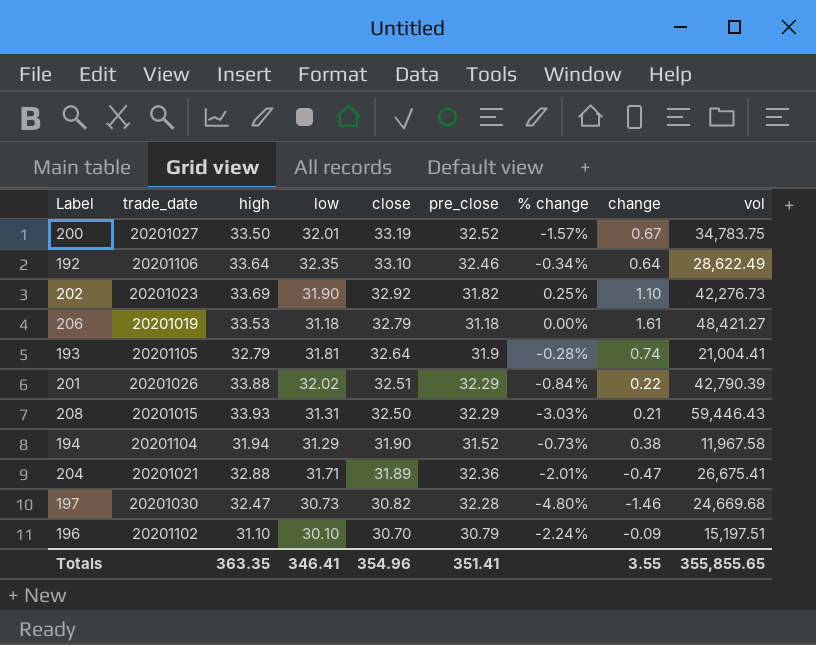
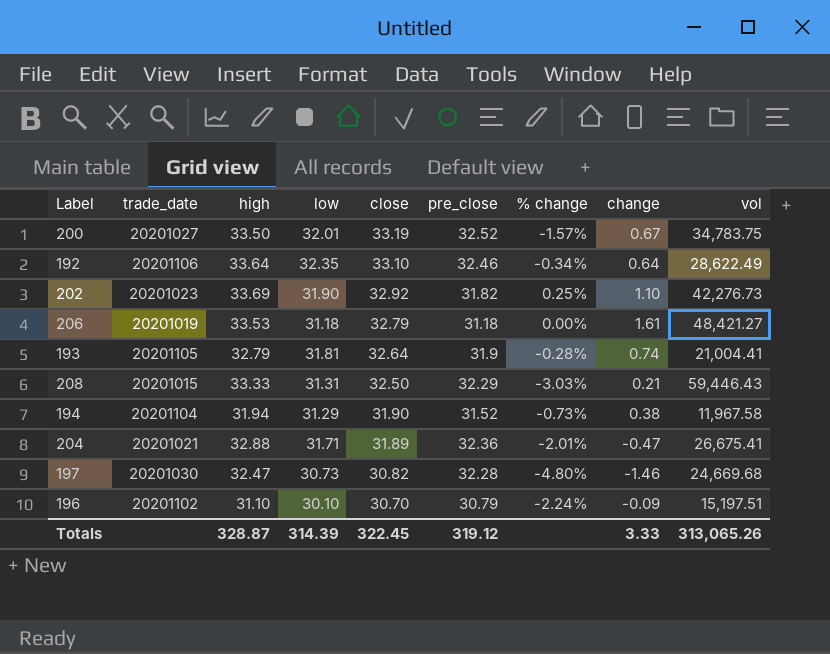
row 201: 20201026 | 33.88 | 32.02 | 32.51 | 32.29 | -0.84% | 0.22 | 42,790.39 -> none
208 | high: 33.93 -> 33.33
Totals | high: 363.35 -> 328.87
Totals | low: 346.41 -> 314.39
Totals | close: 354.96 -> 322.45
Totals | pre_close: 351.41 -> 319.12
Totals | change: 3.55 -> 3.33
Totals | vol: 355,855.65 -> 313,065.26

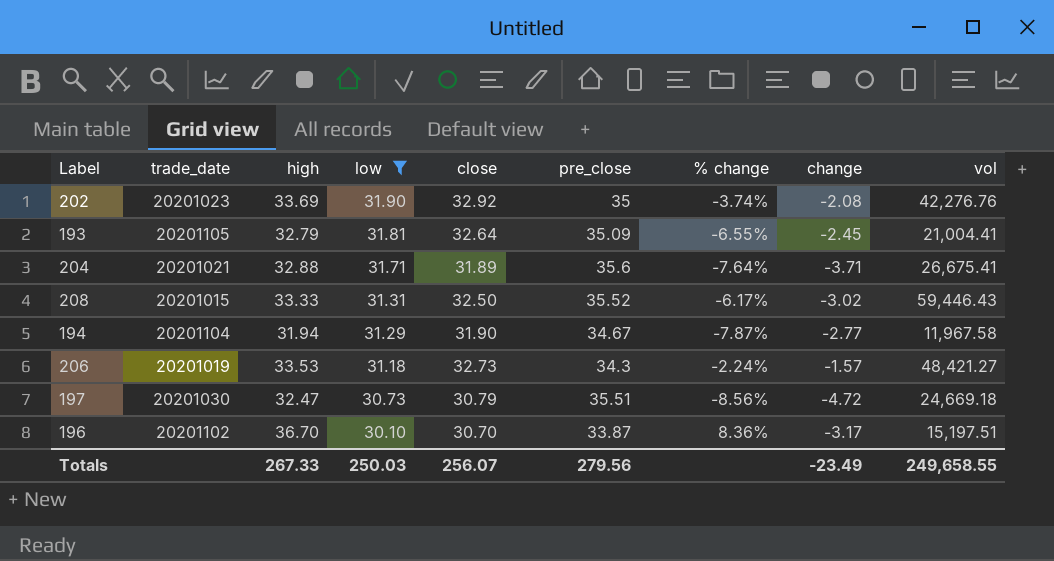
filter: none -> low <= 31.90
row order: close descending -> low descending
column % change | formula: ([low] - [pre_close]) / [pre_close] -> ([high] - [pre_close]) / [pre_close]
202 | pre_close: 31.82 -> 35
202 | change: 1.10 -> -2.08
202 | vol: 42,276.73 -> 42,276.76
193 | pre_close: 31.9 -> 35.09
193 | change: 0.74 -> -2.45
204 | pre_close: 32.36 -> 35.6
204 | change: -0.47 -> -3.71
208 | pre_close: 32.29 -> 35.52
208 | change: 0.21 -> -3.02
194 | pre_close: 31.52 -> 34.67
194 | change: 0.38 -> -2.77
206 | close: 32.79 -> 32.73
206 | pre_close: 31.18 -> 34.3
206 | change: 1.61 -> -1.57
197 | close: 30.82 -> 30.79
197 | pre_close: 32.28 -> 35.51
197 | change: -1.46 -> -4.72
197 | vol: 24,669.68 -> 24,669.18
196 | high: 31.10 -> 36.70
196 | pre_close: 30.79 -> 33.87
196 | change: -0.09 -> -3.17
Totals | high: 328.87 -> 267.33
Totals | low: 314.39 -> 250.03
Totals | close: 322.45 -> 256.07
Totals | pre_close: 319.12 -> 279.56
Totals | change: 3.33 -> -23.49
Totals | vol: 313,065.26 -> 249,658.55

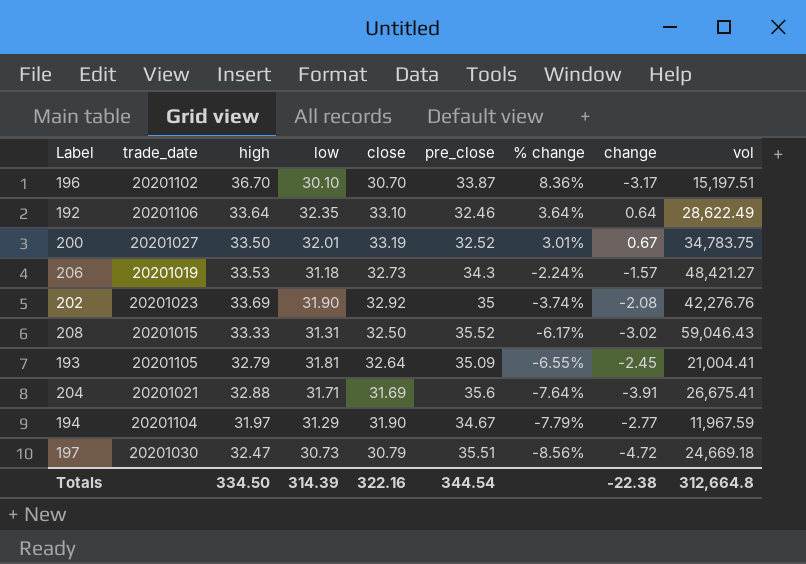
filter: low <= 31.90 -> none
row order: low descending -> % change descending
208 | vol: 59,446.43 -> 59,046.43
204 | close: 31.89 -> 31.69
204 | change: -3.71 -> -3.91
194 | high: 31.94 -> 31.97
194 | % change: -7.87% -> -7.79%
194 | vol: 11,967.58 -> 11,967.59
Totals | high: 267.33 -> 334.50
Totals | low: 250.03 -> 314.39
Totals | close: 256.07 -> 322.16
Totals | pre_close: 279.56 -> 344.54
Totals | change: -23.49 -> -22.38
Totals | vol: 249,658.55 -> 312,664.8

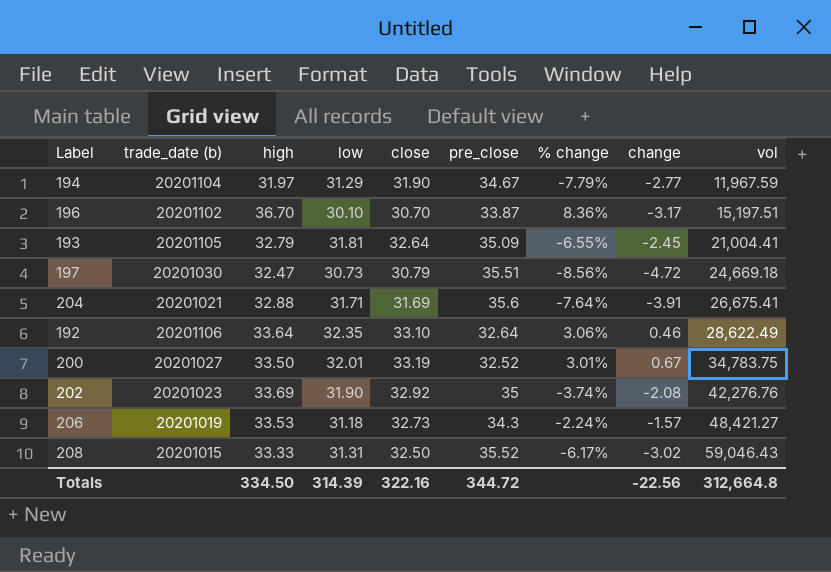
row order: % change descending -> vol ascending
column name: trade_date -> trade_date (b)
192 | pre_close: 32.46 -> 32.64
192 | % change: 3.64% -> 3.06%
192 | change: 0.64 -> 0.46
Totals | pre_close: 344.54 -> 344.72
Totals | change: -22.38 -> -22.56

